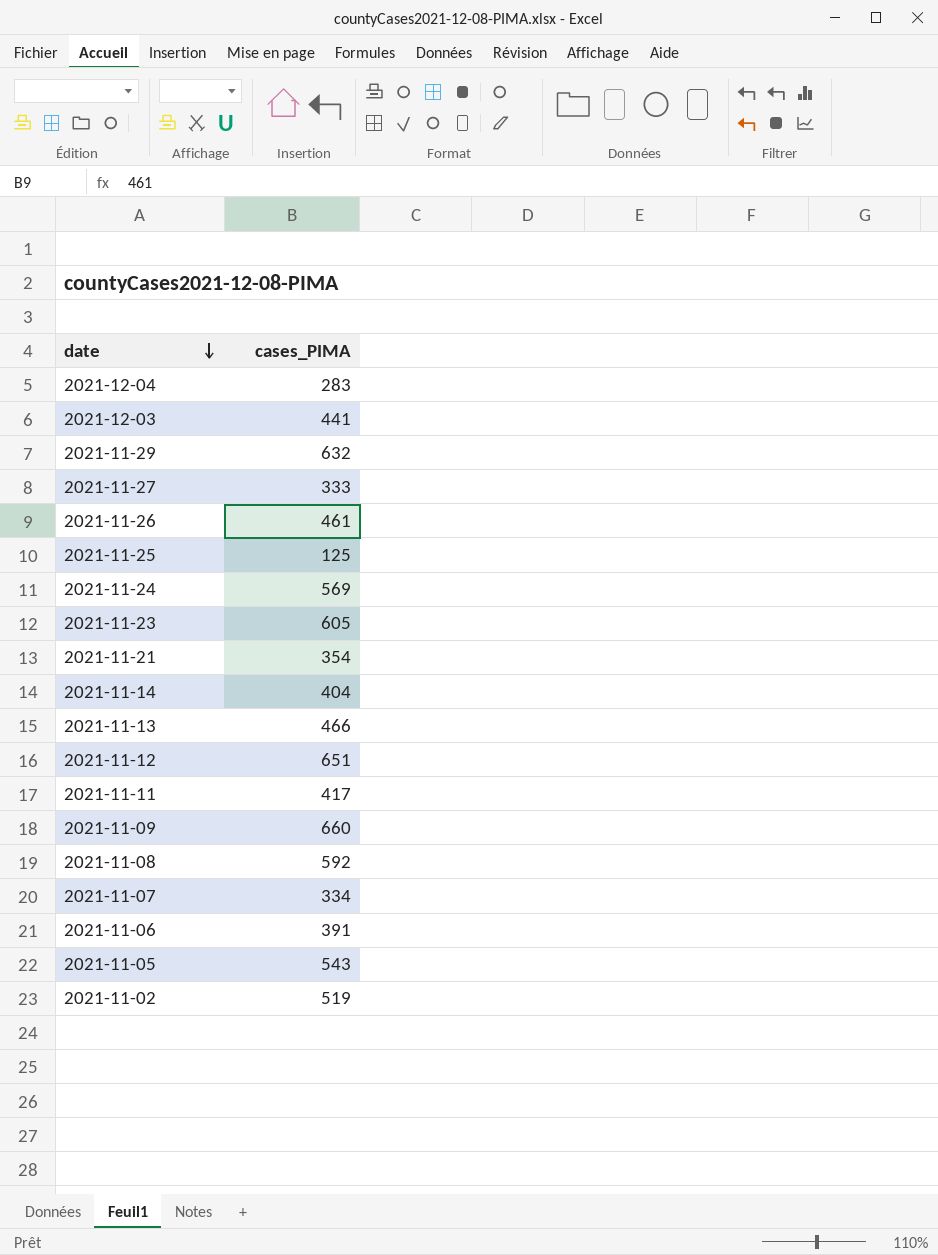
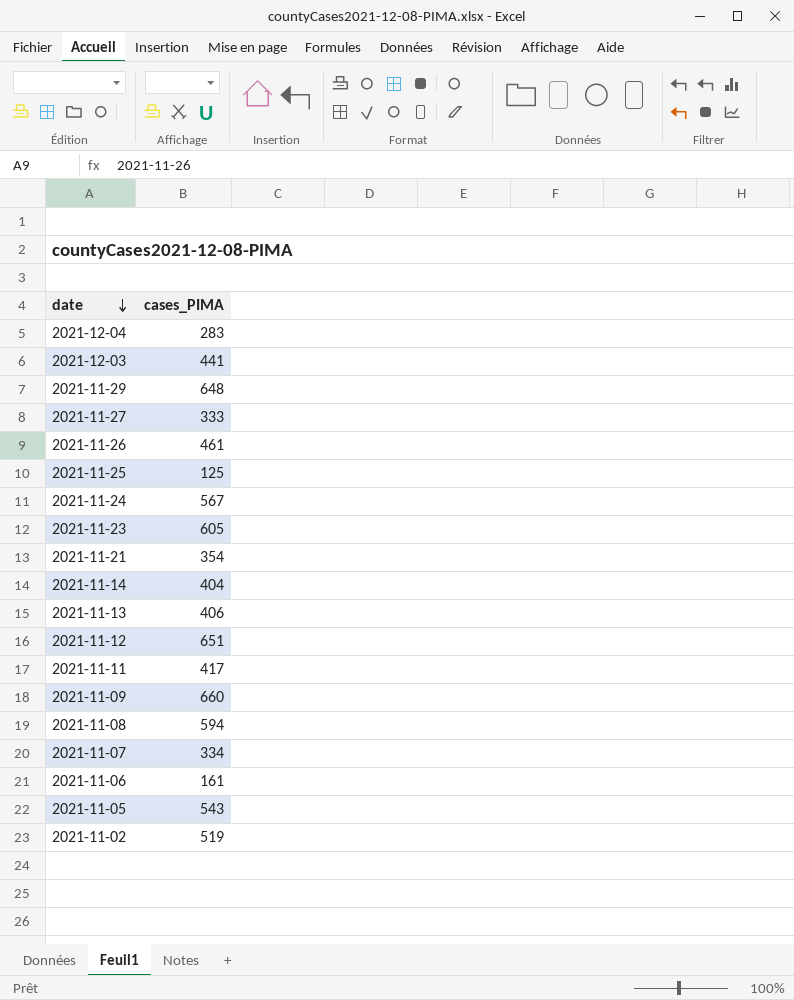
2021-11-29 | cases_PIMA: 632 -> 648
2021-11-24 | cases_PIMA: 569 -> 567
2021-11-13 | cases_PIMA: 466 -> 406
2021-11-08 | cases_PIMA: 592 -> 594
2021-11-06 | cases_PIMA: 391 -> 161

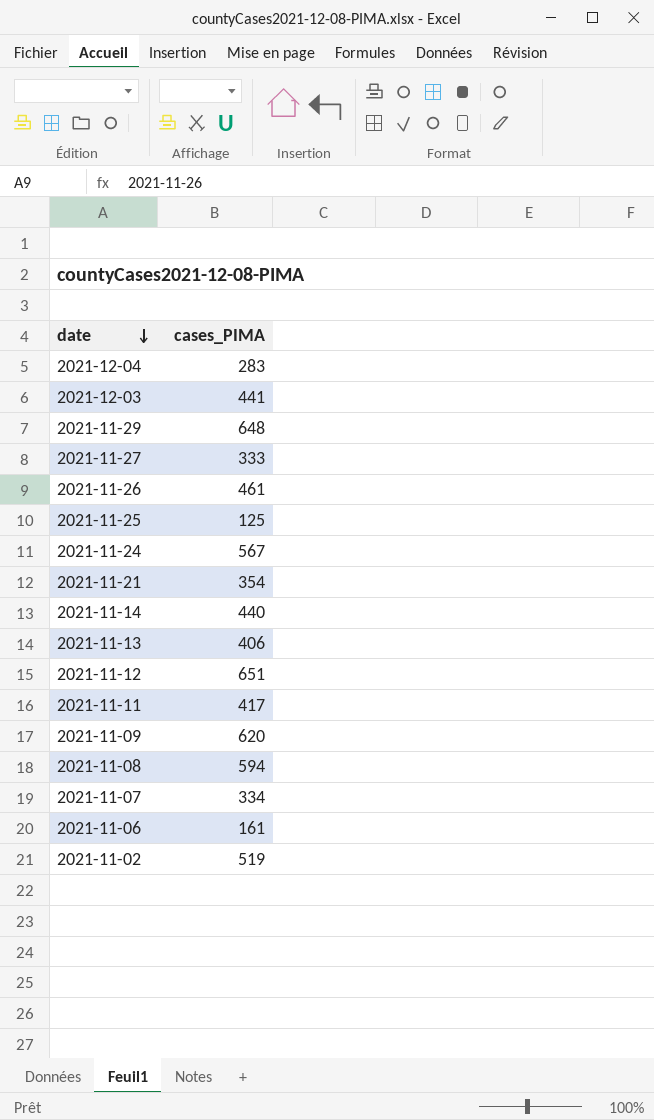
row 2021-11-23: 605 -> none
row 2021-11-05: 543 -> none
2021-11-14 | cases_PIMA: 404 -> 440
2021-11-09 | cases_PIMA: 660 -> 620

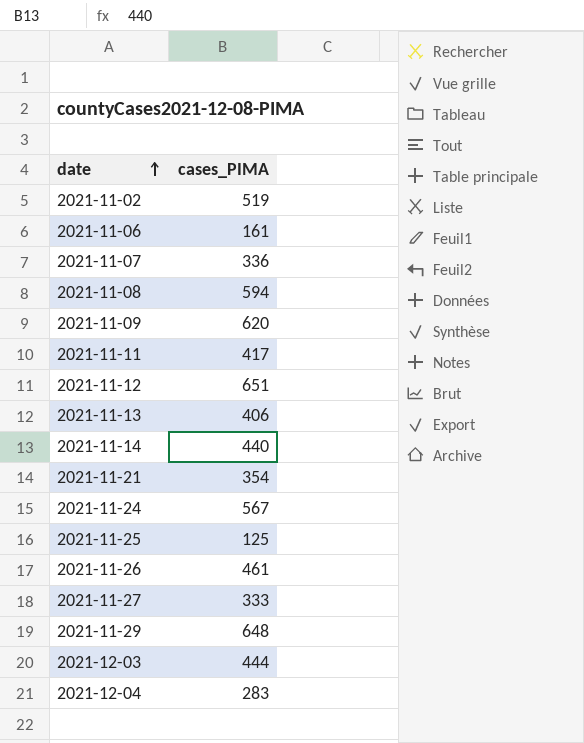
row order: date descending -> date ascending
2021-11-07 | cases_PIMA: 334 -> 336
2021-12-03 | cases_PIMA: 441 -> 444

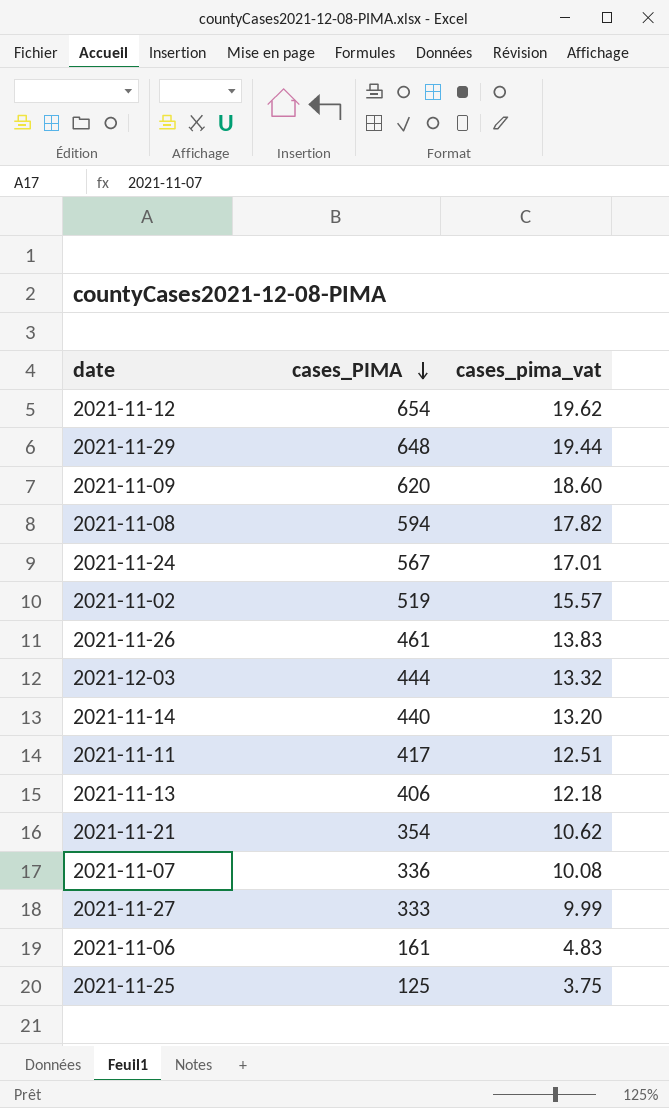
row order: date ascending -> cases_PIMA descending
column cases_pima_vat | formula: none -> [cases_PIMA] * 0.03
row 2021-12-04: 283 -> none
2021-11-12 | cases_PIMA: 651 -> 654

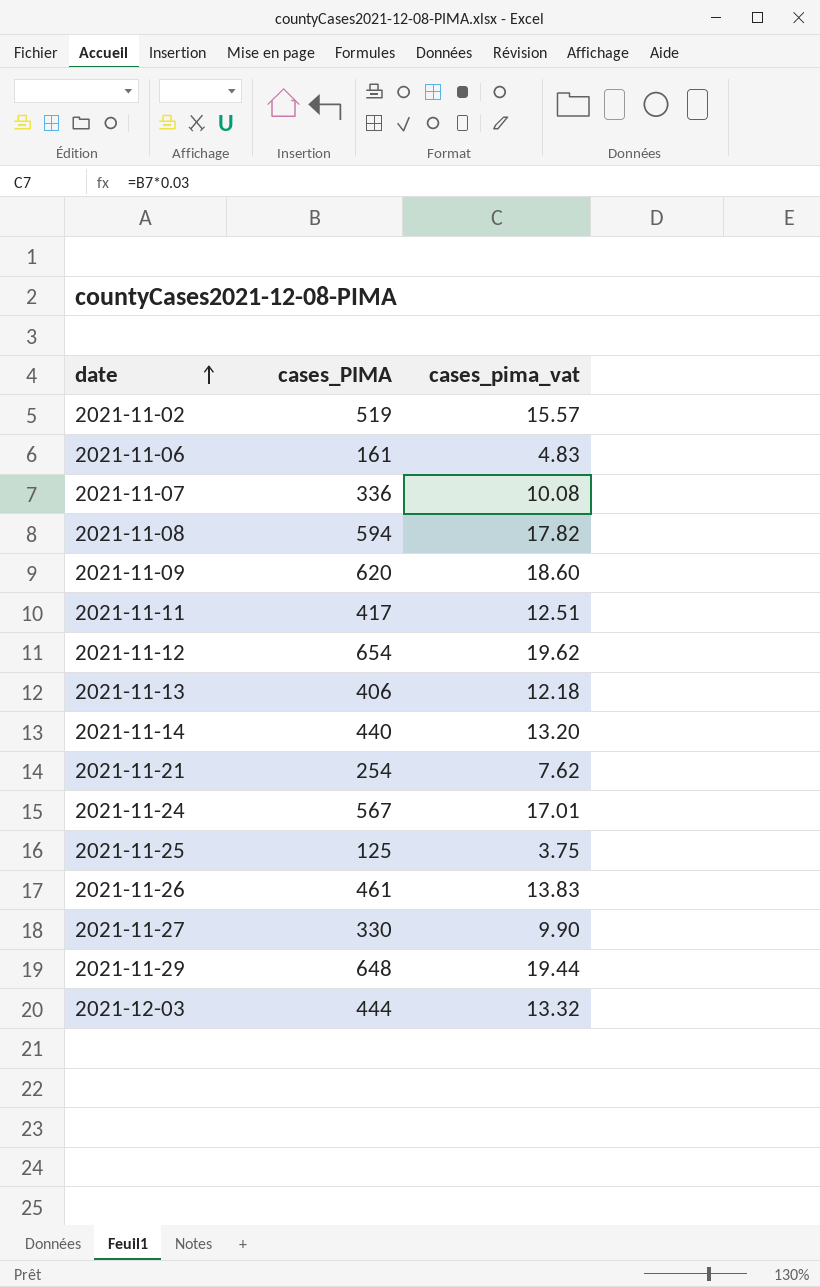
row order: cases_PIMA descending -> date ascending
2021-11-21 | cases_PIMA: 354 -> 254
2021-11-21 | cases_pima_vat: 10.62 -> 7.62
2021-11-27 | cases_PIMA: 333 -> 330
2021-11-27 | cases_pima_vat: 9.99 -> 9.90

